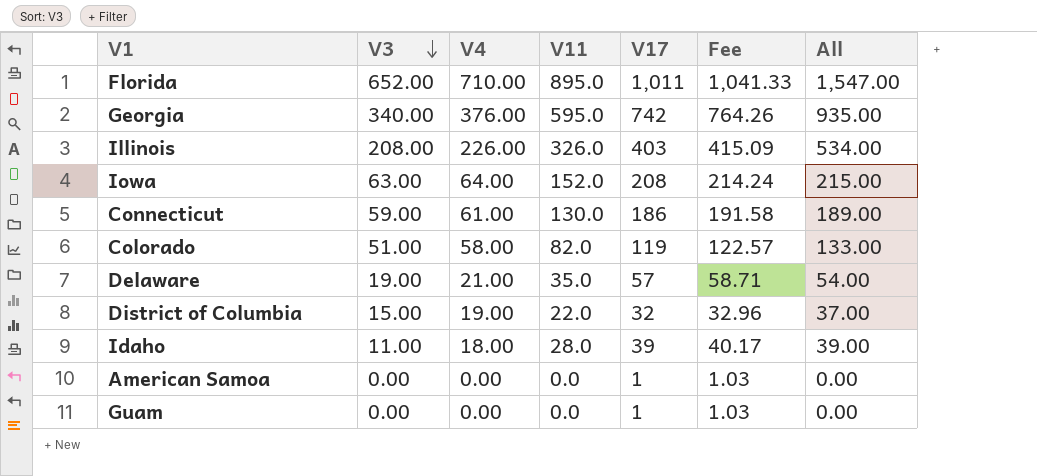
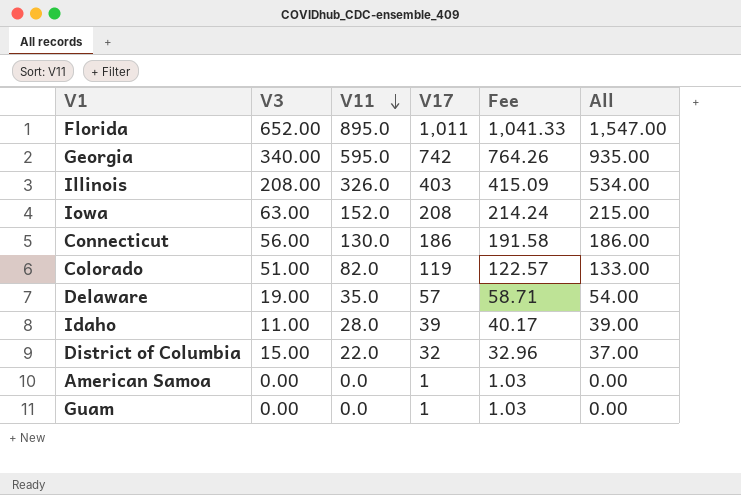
row order: V3 descending -> V11 descending
column V4 | position: 3 -> none
Connecticut | V3: 59.00 -> 56.00
Connecticut | All: 189.00 -> 186.00

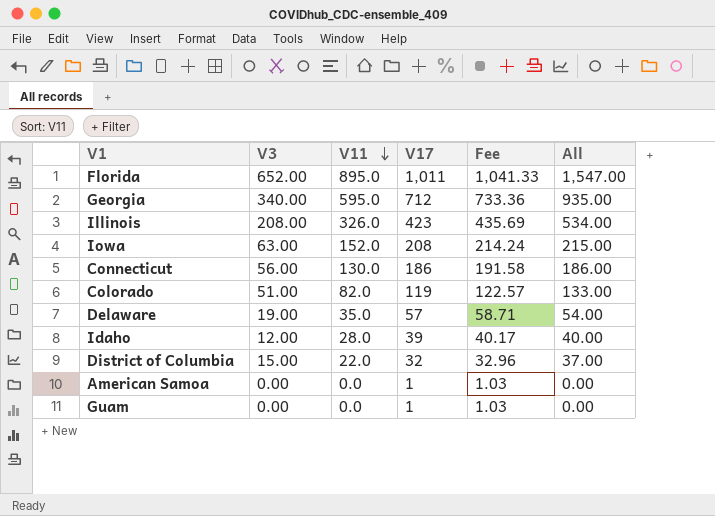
Georgia | V17: 742 -> 712
Georgia | Fee: 764.26 -> 733.36
Illinois | V17: 403 -> 423
Illinois | Fee: 415.09 -> 435.69
Idaho | V3: 11.00 -> 12.00
Idaho | All: 39.00 -> 40.00

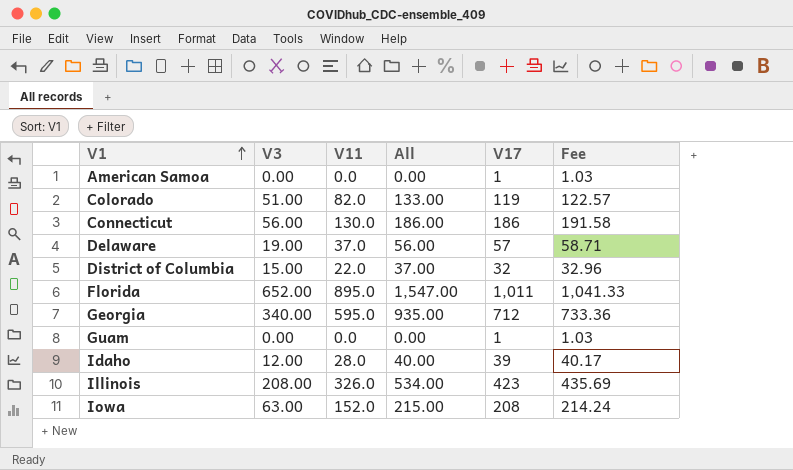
row order: V11 descending -> V1 ascending
column All | position: 6 -> 4
Delaware | V11: 35.0 -> 37.0
Delaware | All: 54.00 -> 56.00

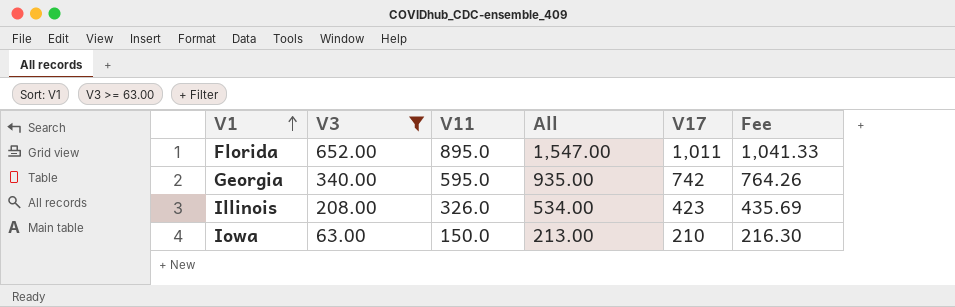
filter: none -> V3 >= 63.00
Georgia | V17: 712 -> 742
Georgia | Fee: 733.36 -> 764.26
Iowa | V11: 152.0 -> 150.0
Iowa | All: 215.00 -> 213.00
Iowa | V17: 208 -> 210
Iowa | Fee: 214.24 -> 216.30

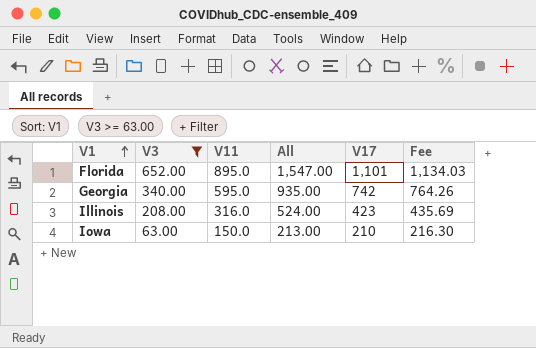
Florida | V17: 1,011 -> 1,101
Florida | Fee: 1,041.33 -> 1,134.03
Illinois | V11: 326.0 -> 316.0
Illinois | All: 534.00 -> 524.00

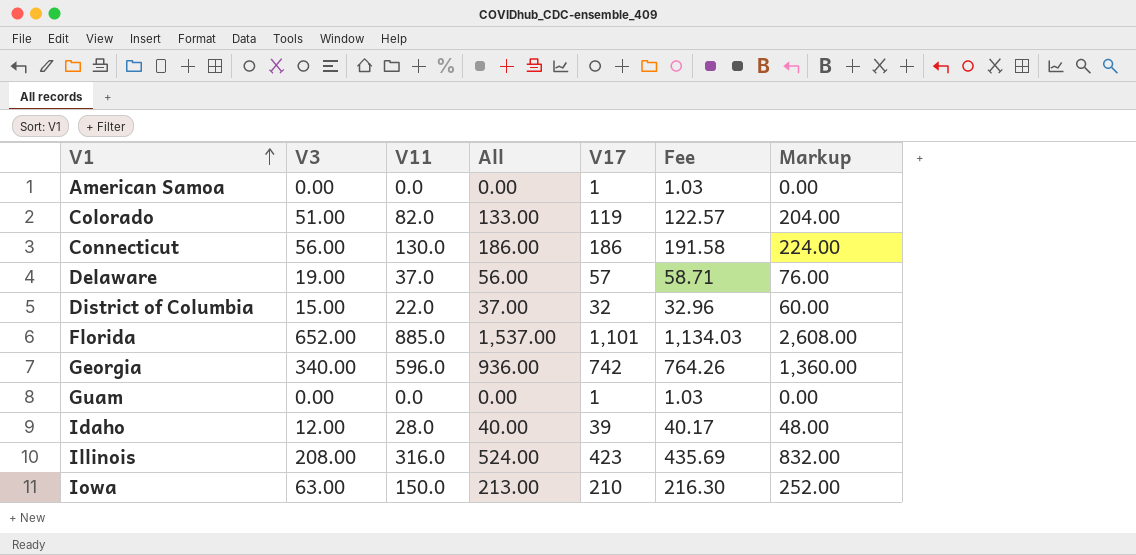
filter: V3 >= 63.00 -> none
column Markup | formula: none -> [V3] * 4
Florida | V11: 895.0 -> 885.0
Florida | All: 1,547.00 -> 1,537.00
Georgia | V11: 595.0 -> 596.0
Georgia | All: 935.00 -> 936.00

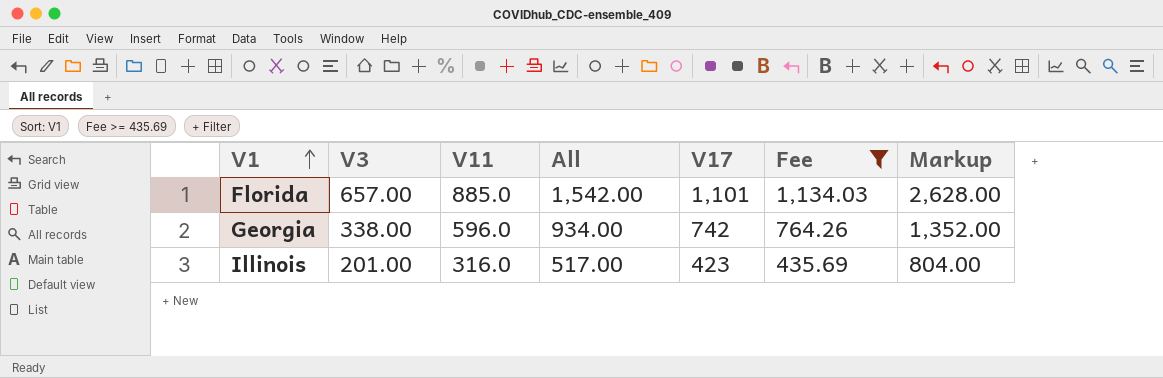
filter: none -> Fee >= 435.69
Florida | V3: 652.00 -> 657.00
Florida | All: 1,537.00 -> 1,542.00
Florida | Markup: 2,608.00 -> 2,628.00
Georgia | V3: 340.00 -> 338.00
Georgia | All: 936.00 -> 934.00
Georgia | Markup: 1,360.00 -> 1,352.00
Illinois | V3: 208.00 -> 201.00
Illinois | All: 524.00 -> 517.00
Illinois | Markup: 832.00 -> 804.00

